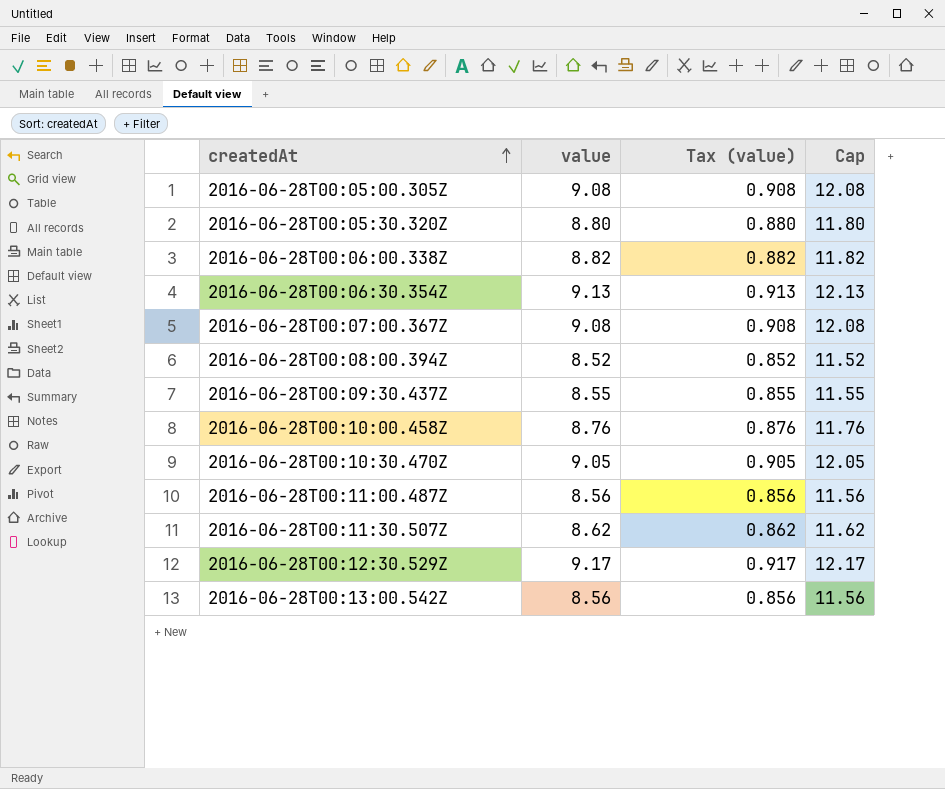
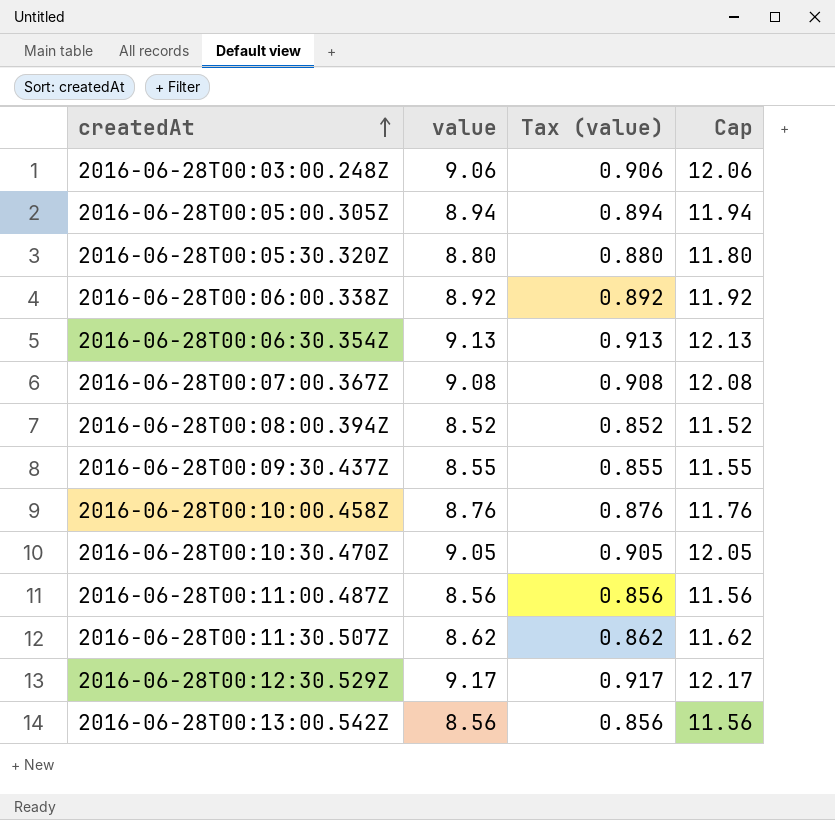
row 2016-06-28T00:03:00.248Z: none -> 9.06 | 0.906 | 12.06
2016-06-28T00:05:00.305Z | value: 9.08 -> 8.94
2016-06-28T00:05:00.305Z | Tax (value): 0.908 -> 0.894
2016-06-28T00:05:00.305Z | Cap: 12.08 -> 11.94
2016-06-28T00:06:00.338Z | value: 8.82 -> 8.92
2016-06-28T00:06:00.338Z | Tax (value): 0.882 -> 0.892
2016-06-28T00:06:00.338Z | Cap: 11.82 -> 11.92

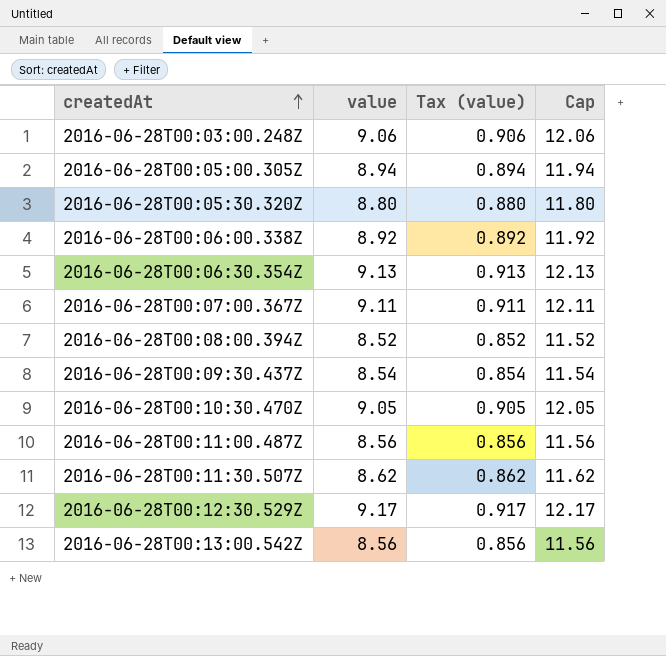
row 2016-06-28T00:10:00.458Z: 8.76 | 0.876 | 11.76 -> none
2016-06-28T00:07:00.367Z | value: 9.08 -> 9.11
2016-06-28T00:07:00.367Z | Tax (value): 0.908 -> 0.911
2016-06-28T00:07:00.367Z | Cap: 12.08 -> 12.11
2016-06-28T00:09:30.437Z | value: 8.55 -> 8.54
2016-06-28T00:09:30.437Z | Tax (value): 0.855 -> 0.854
2016-06-28T00:09:30.437Z | Cap: 11.55 -> 11.54

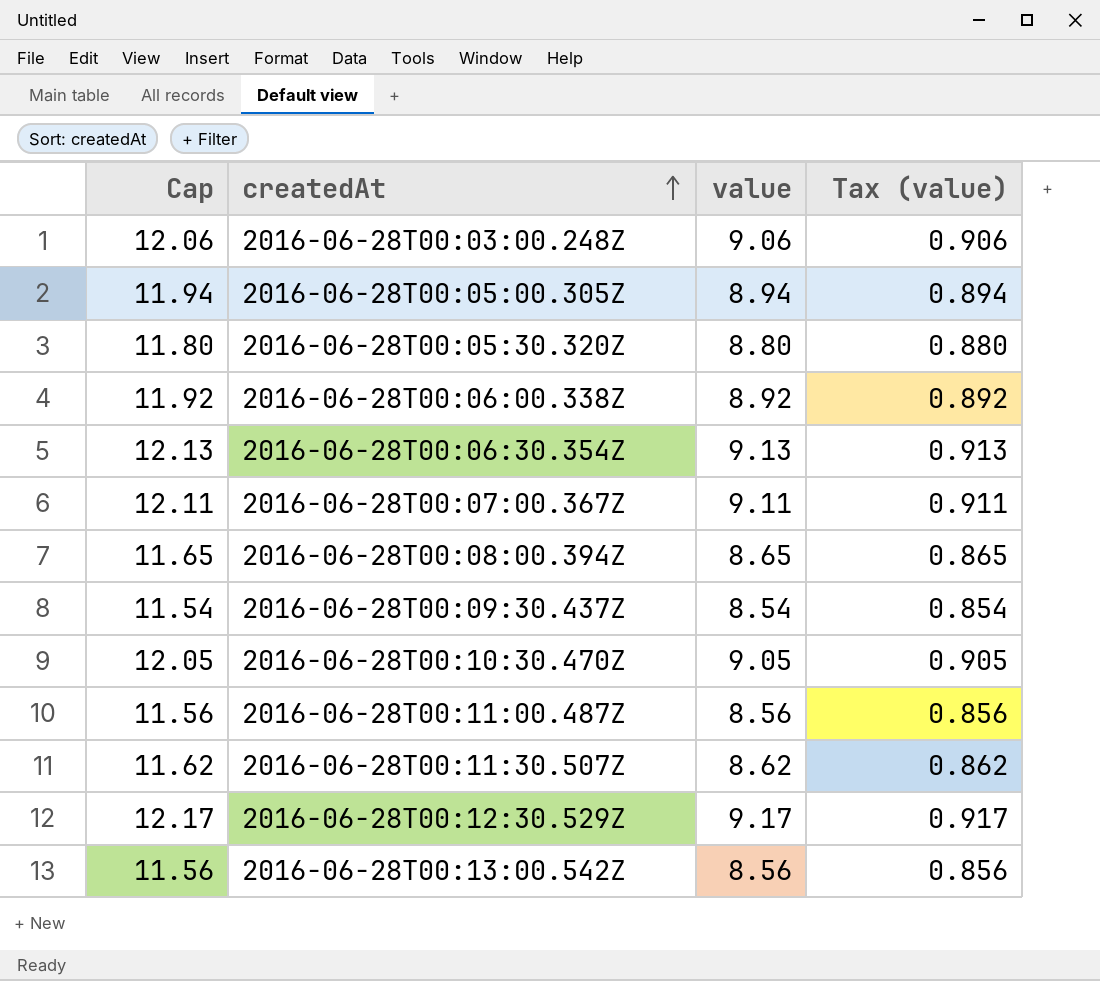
column Cap | position: 4 -> 1
2016-06-28T00:08:00.394Z | Cap: 11.52 -> 11.65
2016-06-28T00:08:00.394Z | value: 8.52 -> 8.65
2016-06-28T00:08:00.394Z | Tax (value): 0.852 -> 0.865

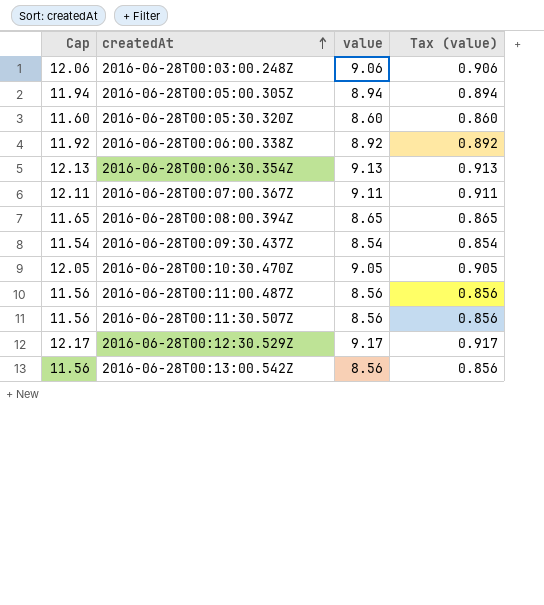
2016-06-28T00:05:30.320Z | Cap: 11.80 -> 11.60
2016-06-28T00:05:30.320Z | value: 8.80 -> 8.60
2016-06-28T00:05:30.320Z | Tax (value): 0.880 -> 0.860
2016-06-28T00:11:30.507Z | Cap: 11.62 -> 11.56
2016-06-28T00:11:30.507Z | value: 8.62 -> 8.56
2016-06-28T00:11:30.507Z | Tax (value): 0.862 -> 0.856

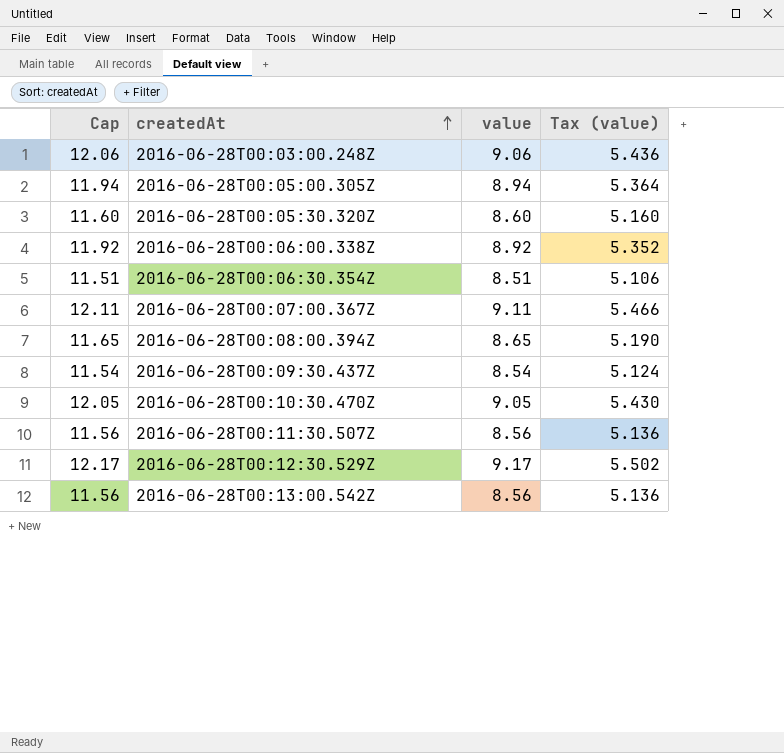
column Tax (value) | formula: [value] * 0.1 -> [value] * 0.6
row 2016-06-28T00:11:00.487Z: 11.56 | 8.56 | 0.856 -> none
2016-06-28T00:06:30.354Z | Cap: 12.13 -> 11.51
2016-06-28T00:06:30.354Z | value: 9.13 -> 8.51

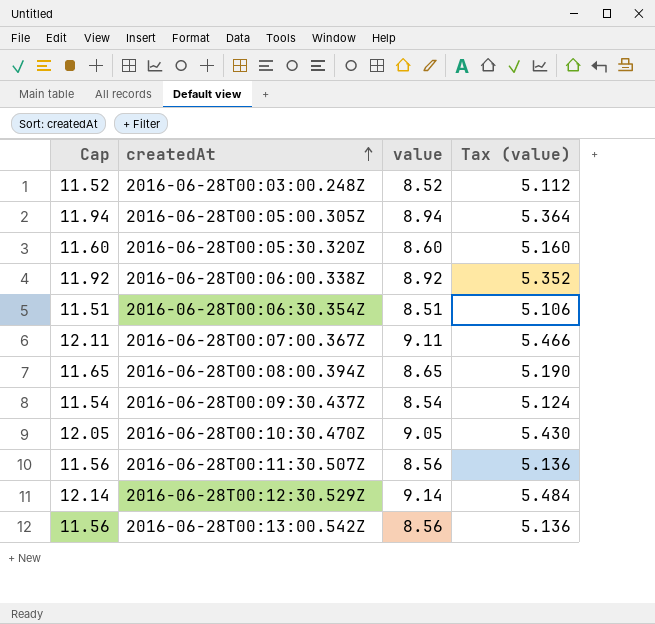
2016-06-28T00:03:00.248Z | Cap: 12.06 -> 11.52
2016-06-28T00:03:00.248Z | value: 9.06 -> 8.52
2016-06-28T00:03:00.248Z | Tax (value): 5.436 -> 5.112
2016-06-28T00:12:30.529Z | Cap: 12.17 -> 12.14
2016-06-28T00:12:30.529Z | value: 9.17 -> 9.14
2016-06-28T00:12:30.529Z | Tax (value): 5.502 -> 5.484

